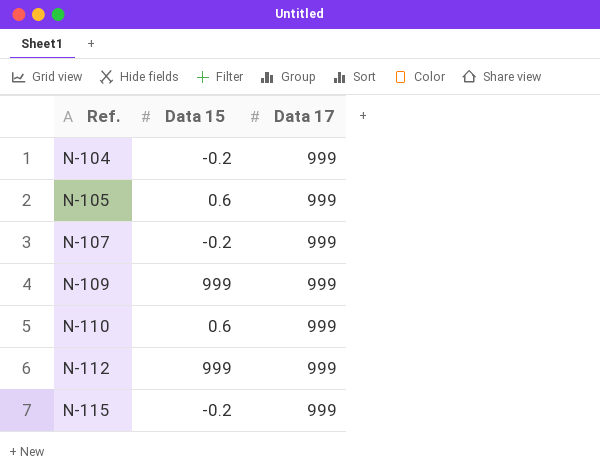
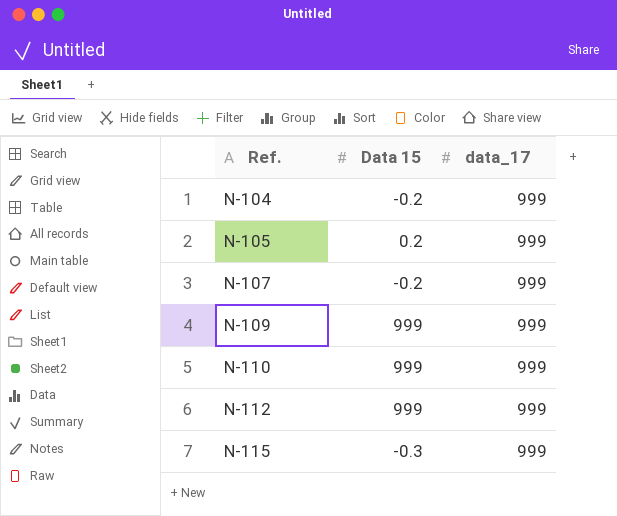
column name: Data 17 -> data_17
N-105 | Data 15: 0.6 -> 0.2
N-110 | Data 15: 0.6 -> 999
N-115 | Data 15: -0.2 -> -0.3

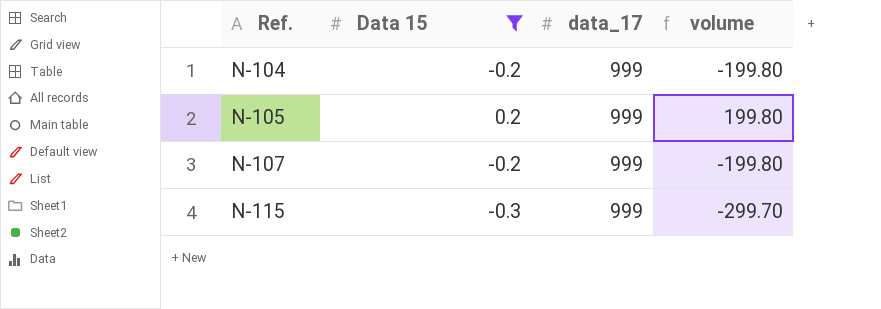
filter: none -> Data 15 != 999
column volume | formula: none -> [Data 15] * [data_17]

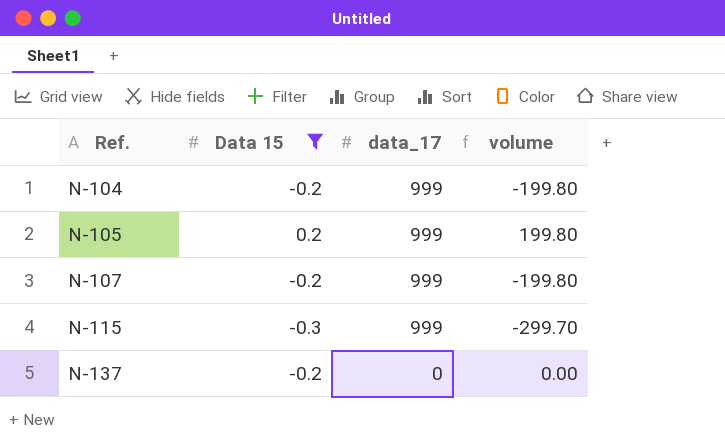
row N-137: none -> -0.2 | 0 | 0.00

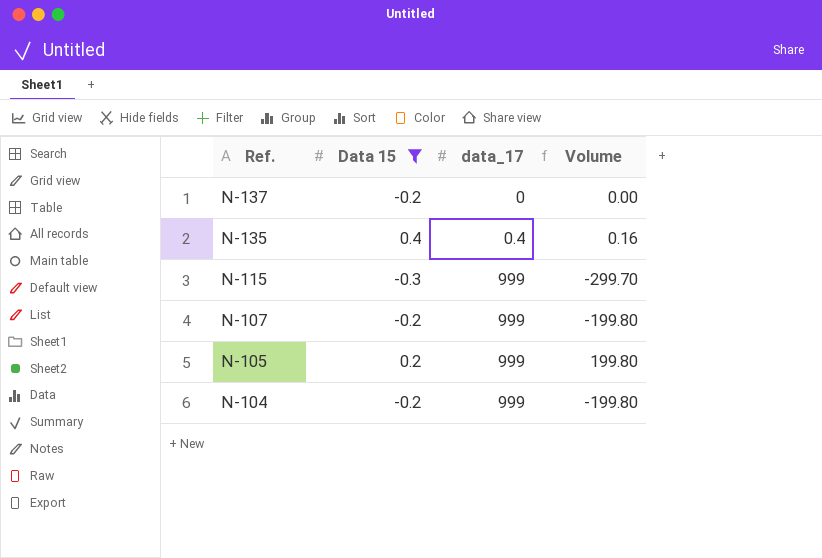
row order: Ref. ascending -> Ref. descending
column name: volume -> Volume
row N-135: none -> 0.4 | 0.4 | 0.16

